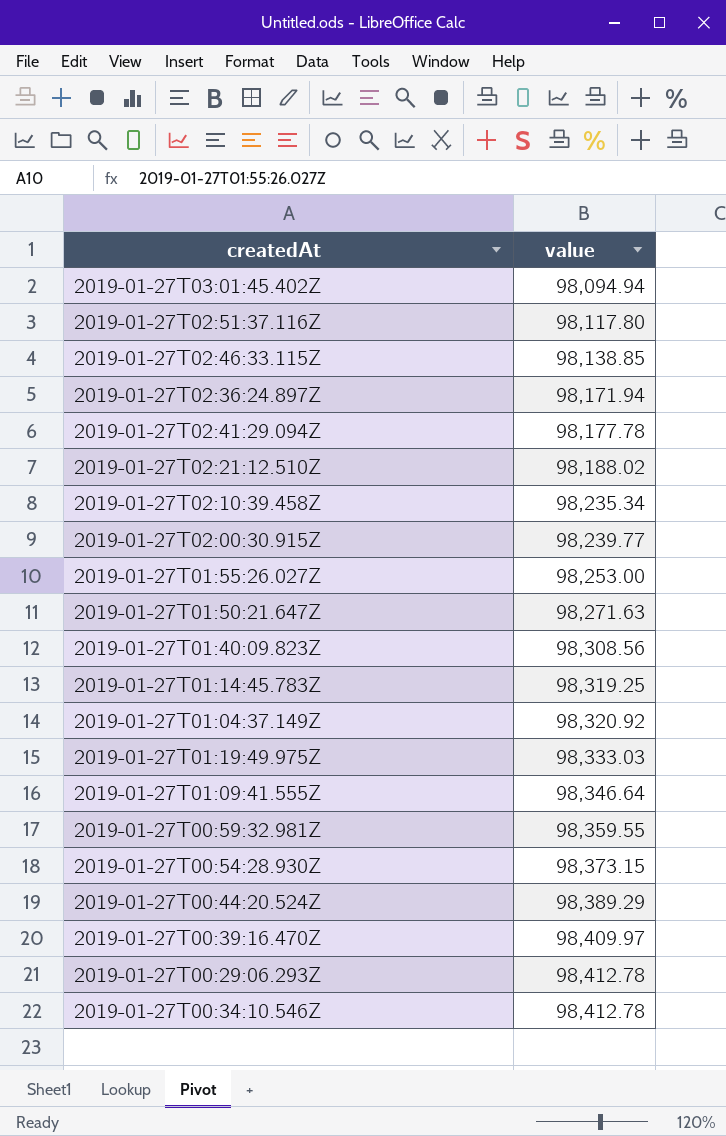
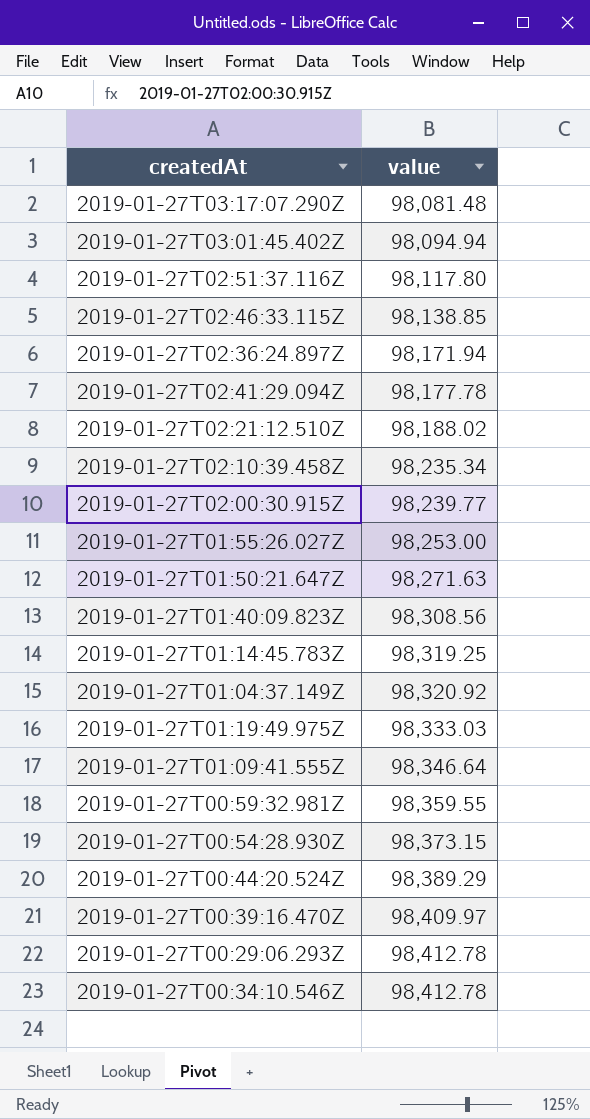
row 2019-01-27T03:17:07.290Z: none -> 98,081.48

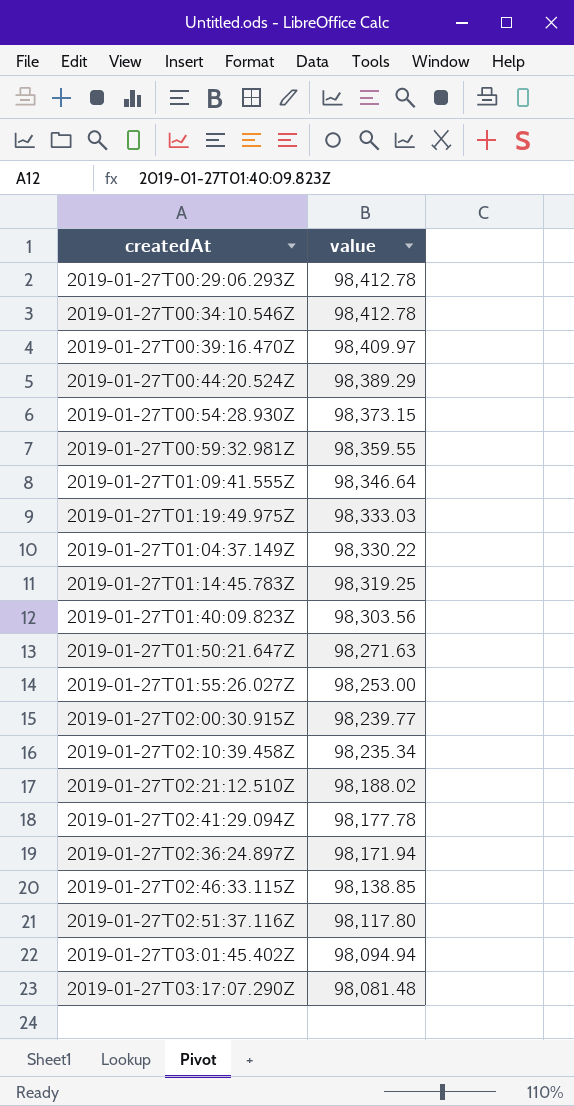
row order: value ascending -> value descending
2019-01-27T01:04:37.149Z | value: 98,320.92 -> 98,330.22
2019-01-27T01:40:09.823Z | value: 98,308.56 -> 98,303.56

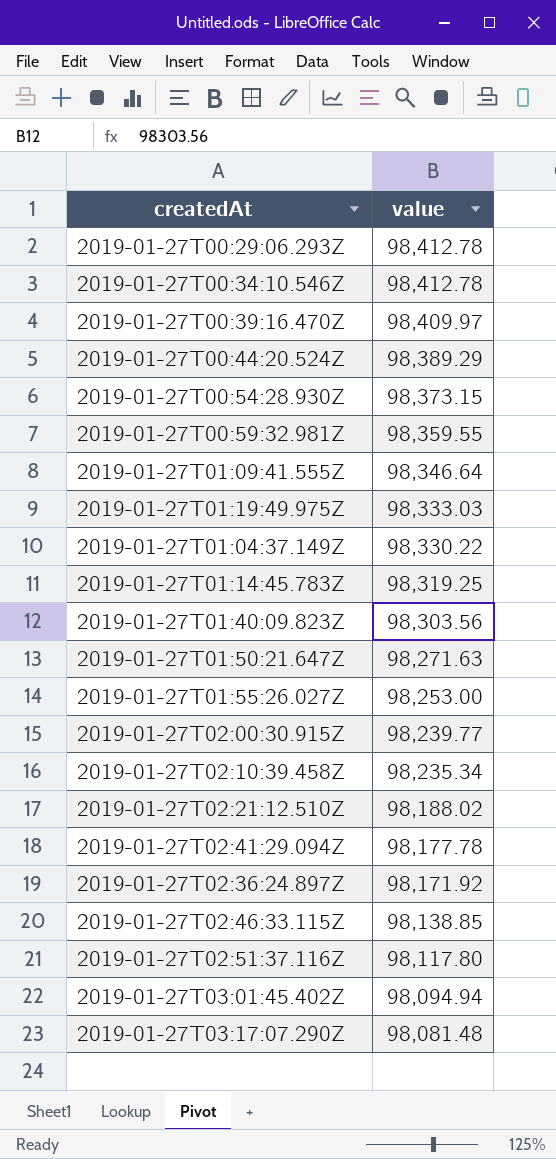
2019-01-27T02:36:24.897Z | value: 98,171.94 -> 98,171.92

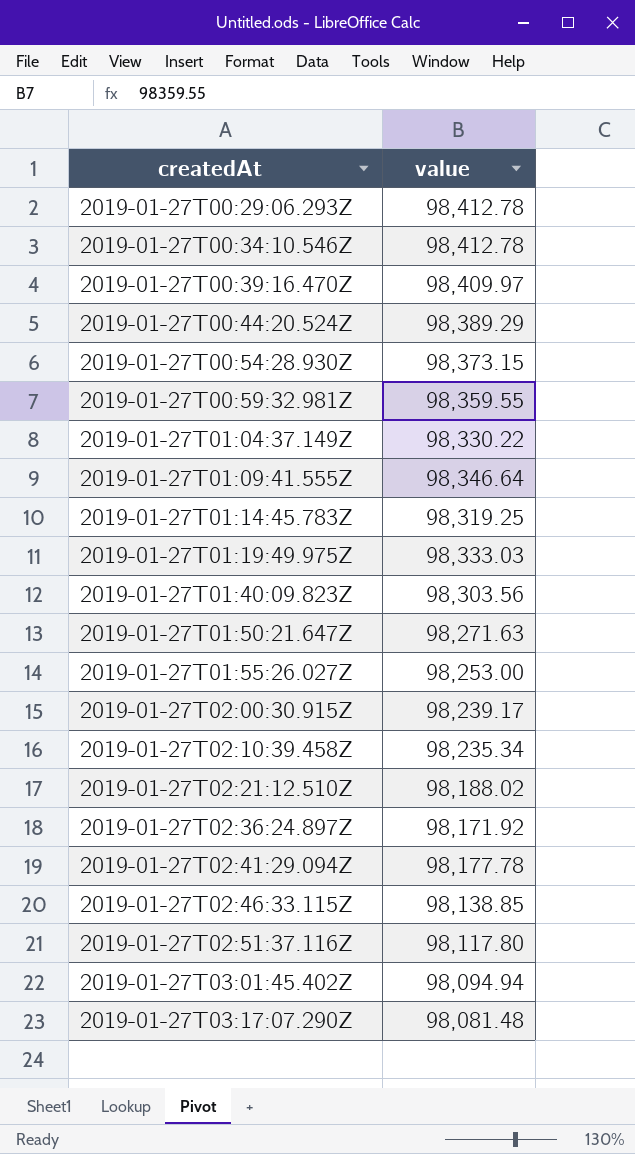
row order: value descending -> createdAt ascending
2019-01-27T02:00:30.915Z | value: 98,239.77 -> 98,239.17

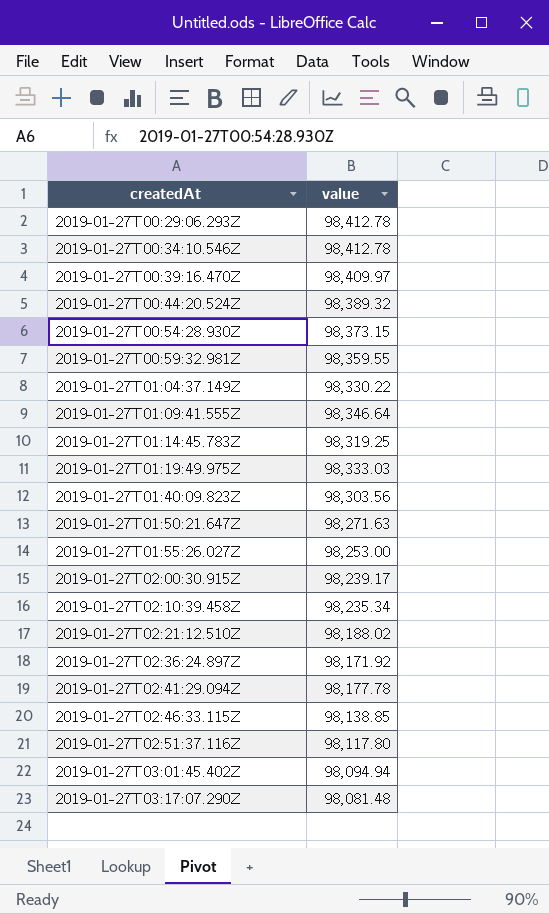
2019-01-27T00:44:20.524Z | value: 98,389.29 -> 98,389.32

